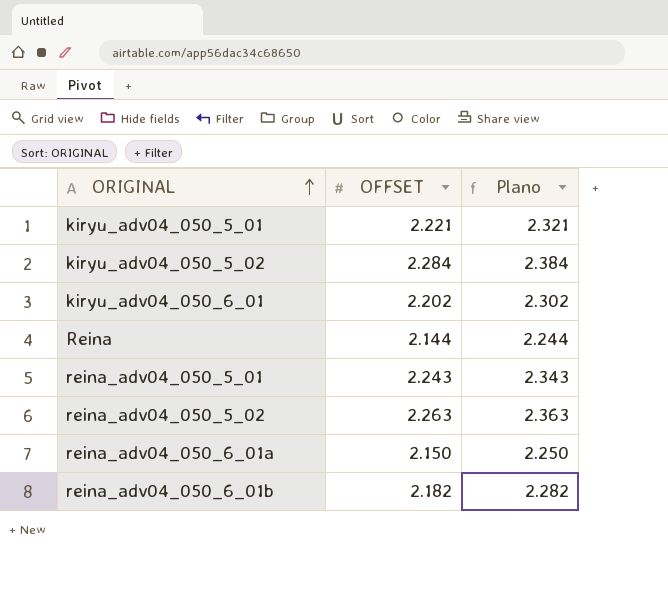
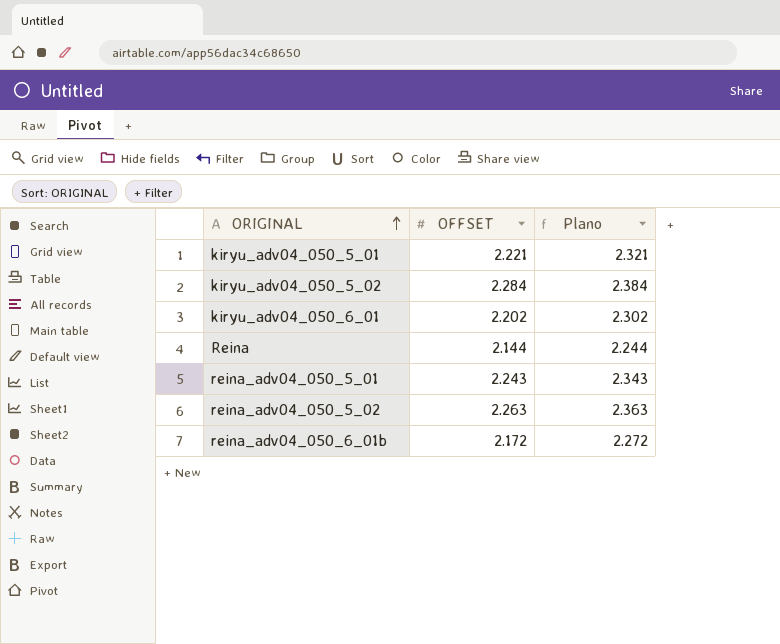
row reina_adv04_050_6_01a: 2.150 | 2.250 -> none
reina_adv04_050_6_01b | OFFSET: 2.182 -> 2.172
reina_adv04_050_6_01b | Plano: 2.282 -> 2.272

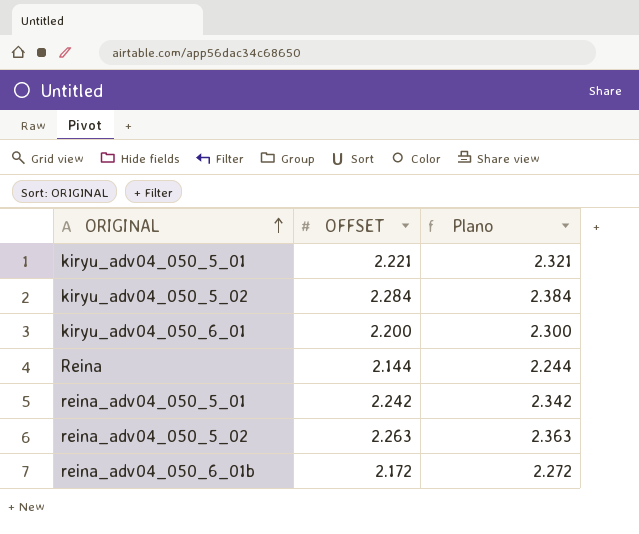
kiryu_adv04_050_6_01 | OFFSET: 2.202 -> 2.200
kiryu_adv04_050_6_01 | Plano: 2.302 -> 2.300
reina_adv04_050_5_01 | OFFSET: 2.243 -> 2.242
reina_adv04_050_5_01 | Plano: 2.343 -> 2.342

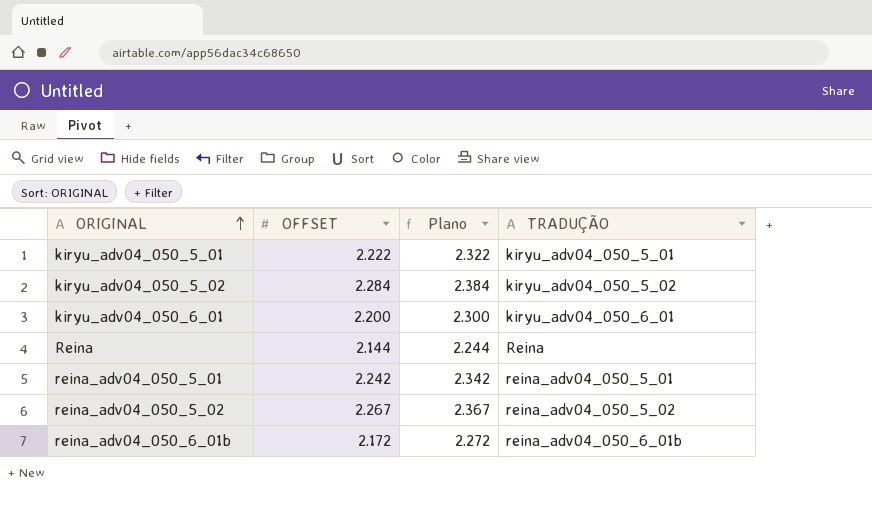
column TRADUÇÃO | position: none -> 4
kiryu_adv04_050_5_01 | OFFSET: 2.221 -> 2.222
kiryu_adv04_050_5_01 | Plano: 2.321 -> 2.322
reina_adv04_050_5_02 | OFFSET: 2.263 -> 2.267
reina_adv04_050_5_02 | Plano: 2.363 -> 2.367

